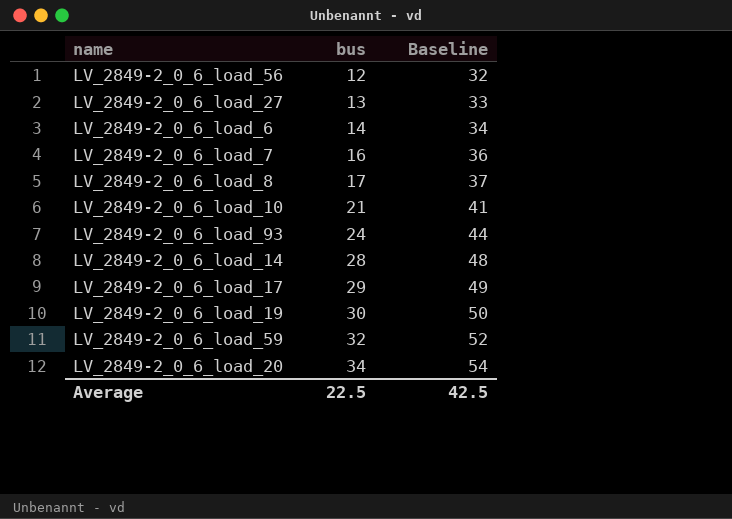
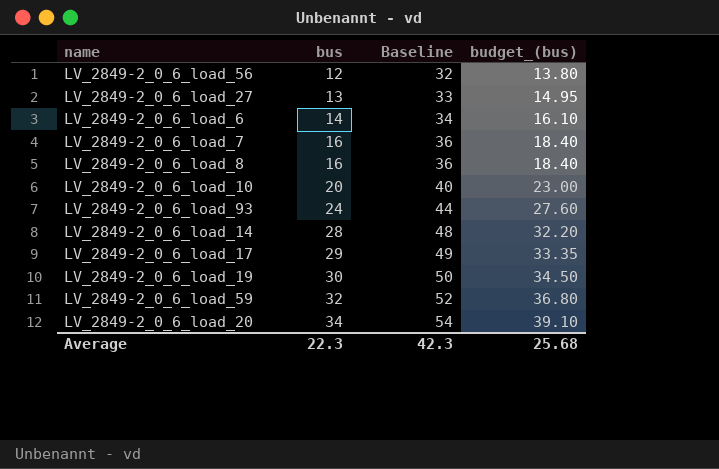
column budget_(bus) | formula: none -> [bus] * 1.15
LV_2849-2_0_6_load_8 | bus: 17 -> 16
LV_2849-2_0_6_load_8 | Baseline: 37 -> 36
LV_2849-2_0_6_load_10 | bus: 21 -> 20
LV_2849-2_0_6_load_10 | Baseline: 41 -> 40
Average | bus: 22.5 -> 22.3
Average | Baseline: 42.5 -> 42.3

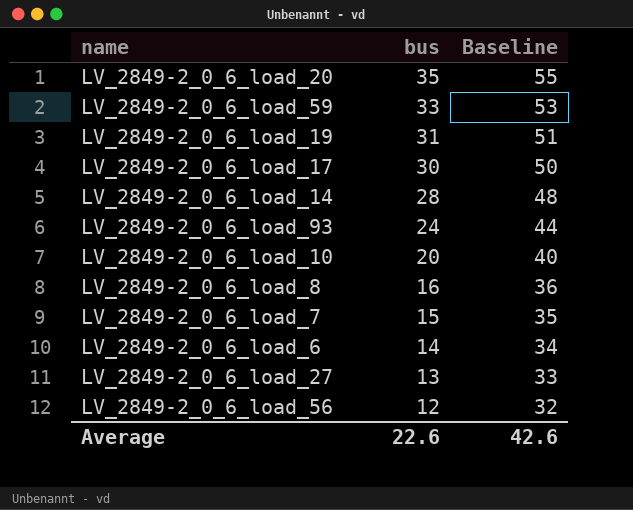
row order: bus ascending -> bus descending
column budget_(bus) | formula: [bus] * 1.15 -> none
LV_2849-2_0_6_load_20 | bus: 34 -> 35
LV_2849-2_0_6_load_20 | Baseline: 54 -> 55
LV_2849-2_0_6_load_59 | bus: 32 -> 33
LV_2849-2_0_6_load_59 | Baseline: 52 -> 53
LV_2849-2_0_6_load_19 | bus: 30 -> 31
LV_2849-2_0_6_load_19 | Baseline: 50 -> 51
LV_2849-2_0_6_load_17 | bus: 29 -> 30
LV_2849-2_0_6_load_17 | Baseline: 49 -> 50
LV_2849-2_0_6_load_7 | bus: 16 -> 15
LV_2849-2_0_6_load_7 | Baseline: 36 -> 35
Average | bus: 22.3 -> 22.6
Average | Baseline: 42.3 -> 42.6

